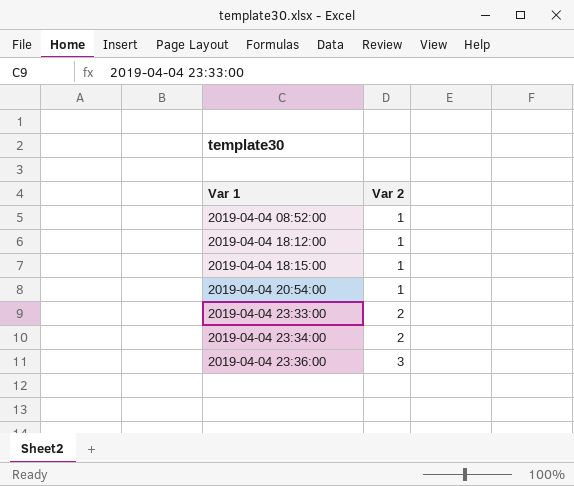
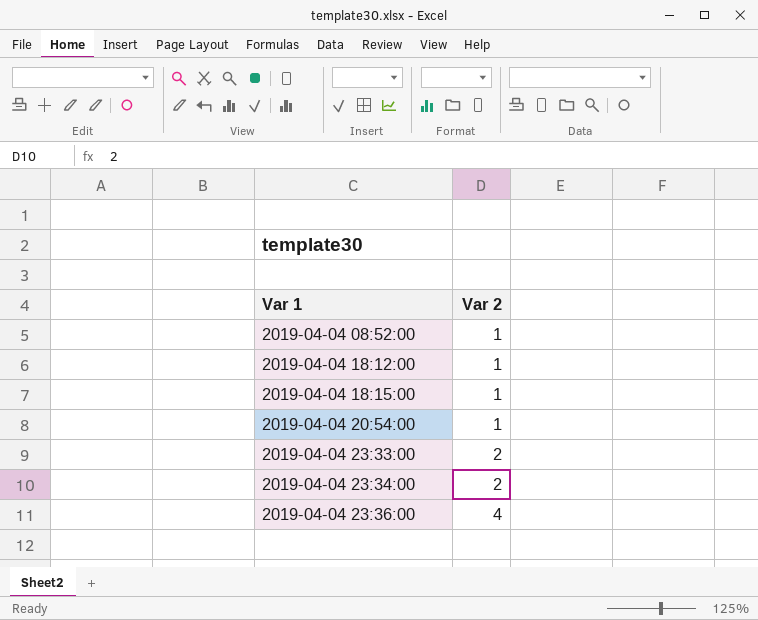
2019-04-04 23:36:00 | Var 2: 3 -> 4

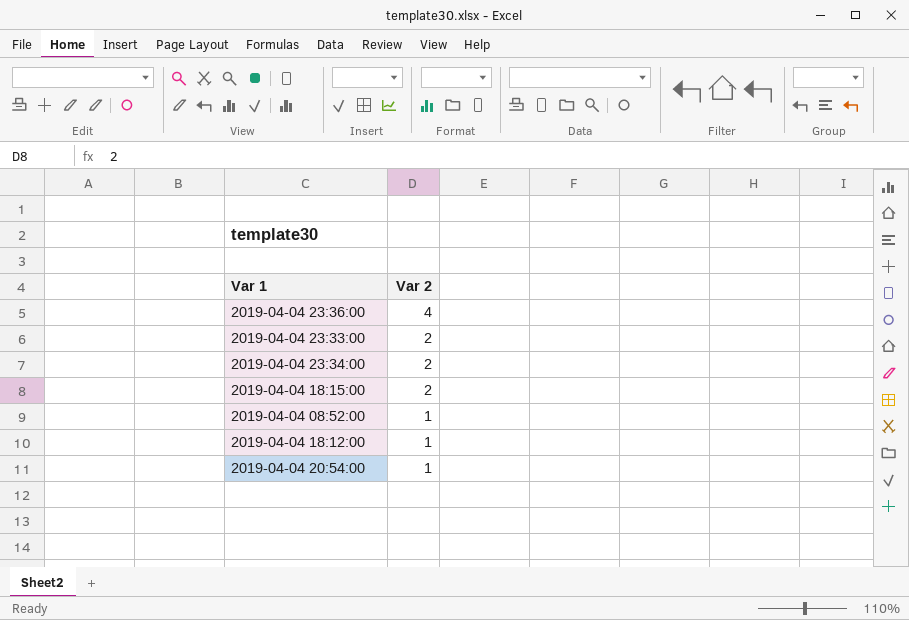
row order: Var 1 ascending -> Var 2 descending
2019-04-04 18:15:00 | Var 2: 1 -> 2

